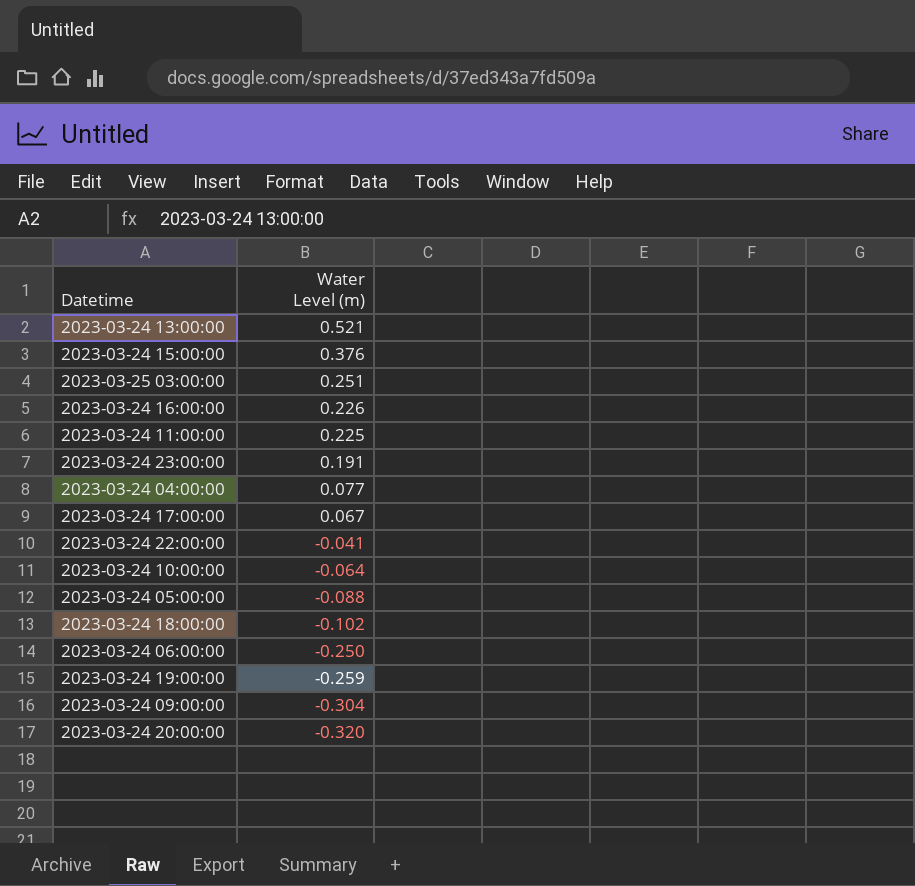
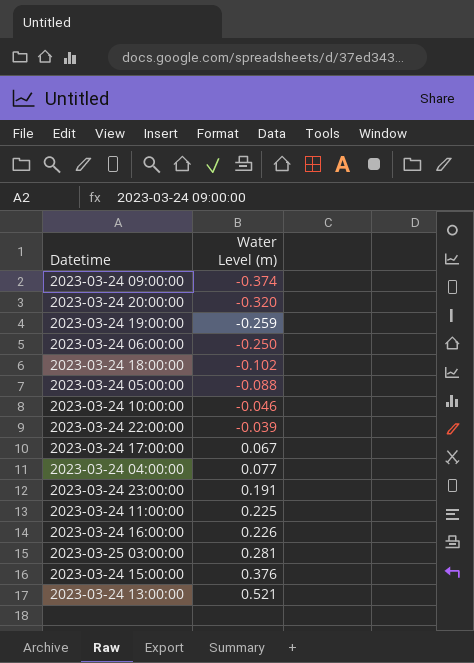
row order: Water Level (m) descending -> Water Level (m) ascending
2023-03-24 09:00:00 | Water Level (m): -0.304 -> -0.374
2023-03-24 10:00:00 | Water Level (m): -0.064 -> -0.046
2023-03-24 22:00:00 | Water Level (m): -0.041 -> -0.039
2023-03-25 03:00:00 | Water Level (m): 0.251 -> 0.281

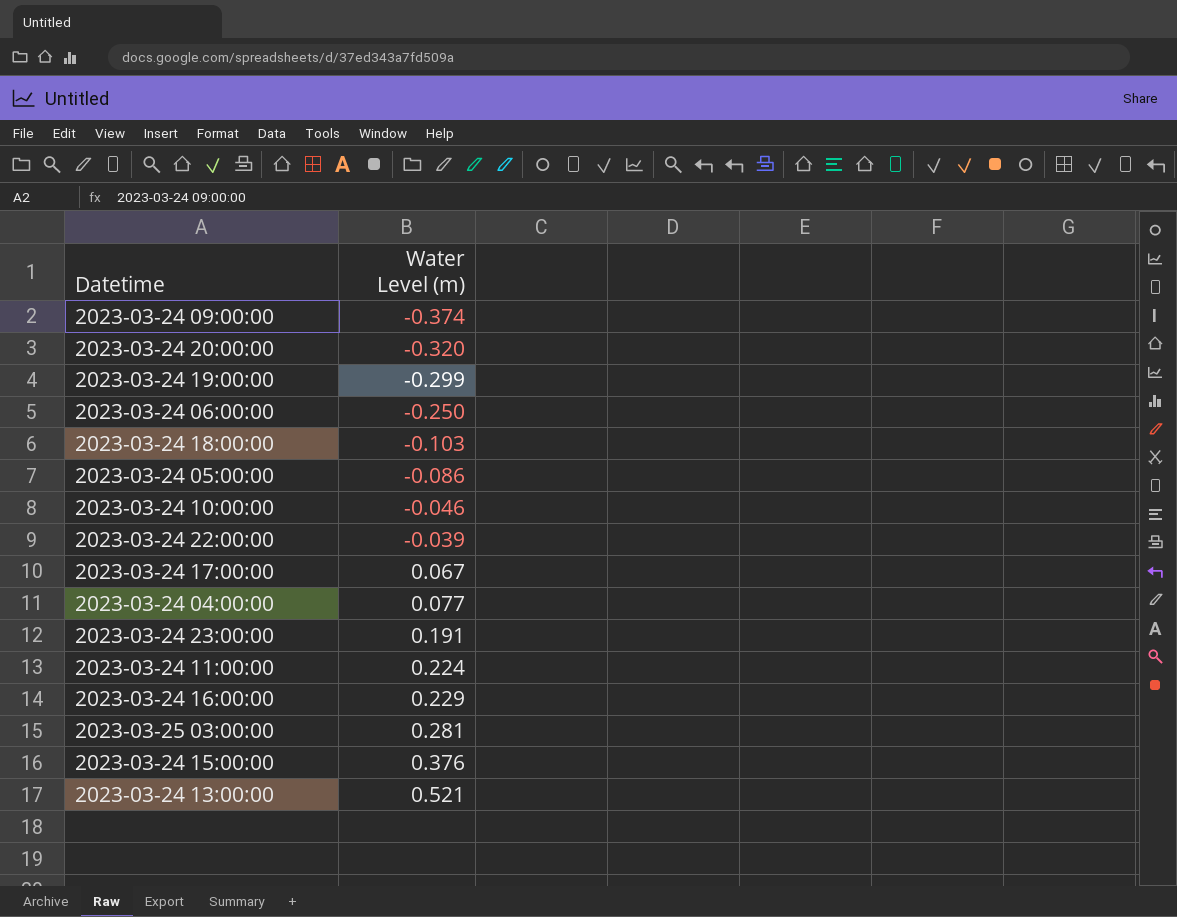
2023-03-24 19:00:00 | Water Level (m): -0.259 -> -0.299
2023-03-24 18:00:00 | Water Level (m): -0.102 -> -0.103
2023-03-24 05:00:00 | Water Level (m): -0.088 -> -0.086
2023-03-24 11:00:00 | Water Level (m): 0.225 -> 0.224
2023-03-24 16:00:00 | Water Level (m): 0.226 -> 0.229

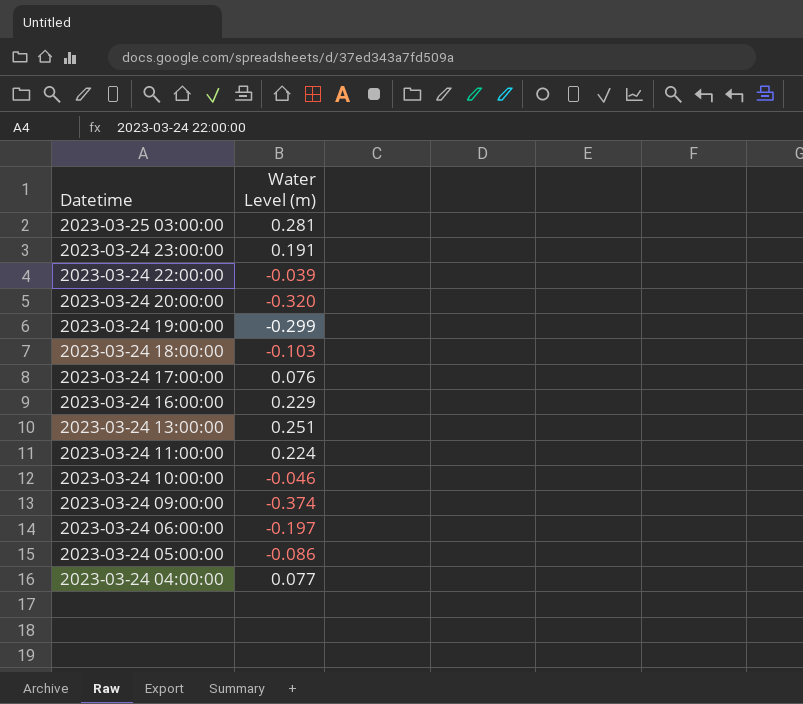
row order: Water Level (m) ascending -> Datetime descending
row 2023-03-24 15:00:00: 0.376 -> none
2023-03-24 17:00:00 | Water Level (m): 0.067 -> 0.076
2023-03-24 13:00:00 | Water Level (m): 0.521 -> 0.251
2023-03-24 06:00:00 | Water Level (m): -0.250 -> -0.197

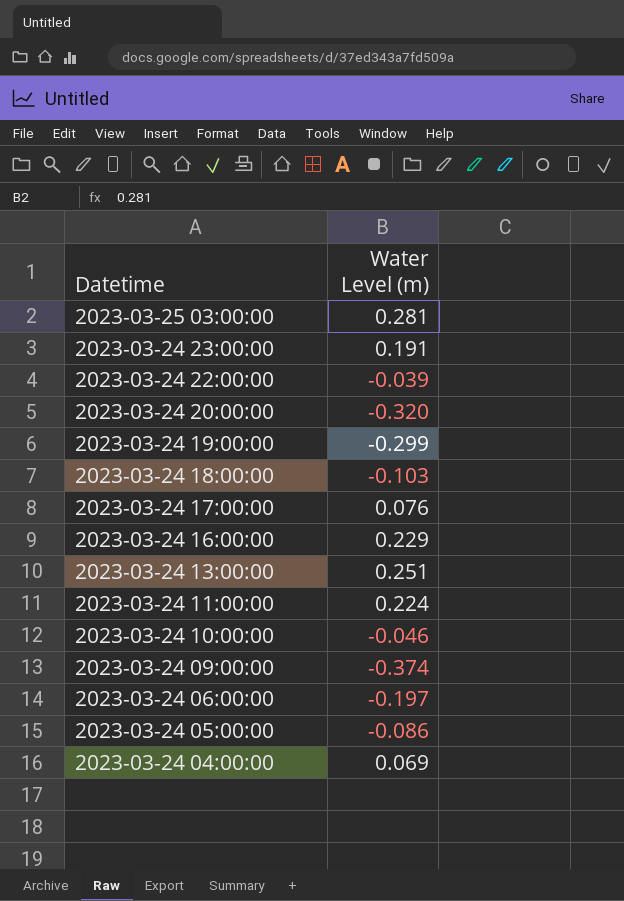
2023-03-24 04:00:00 | Water Level (m): 0.077 -> 0.069

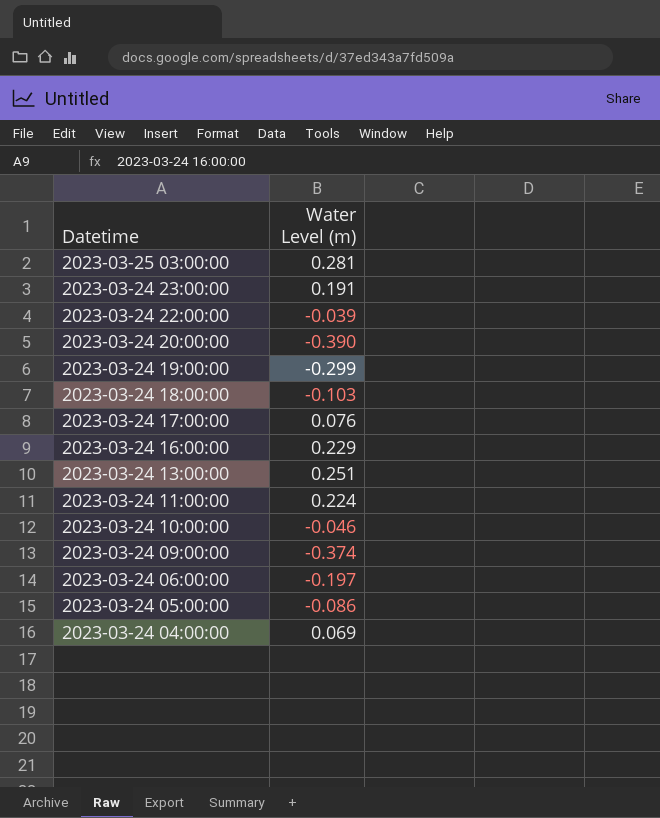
2023-03-24 20:00:00 | Water Level (m): -0.320 -> -0.390

